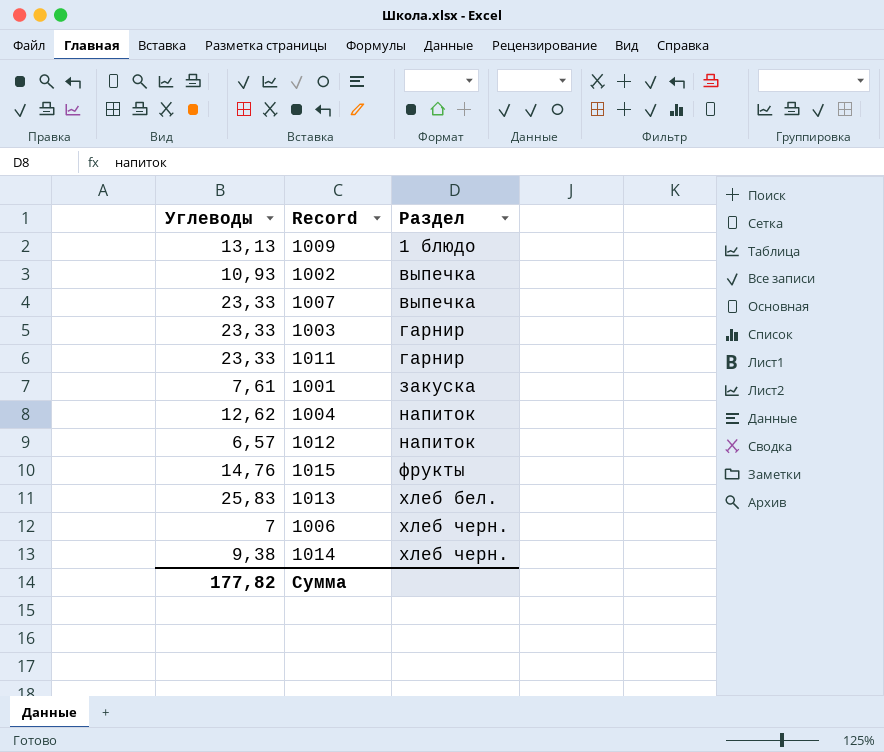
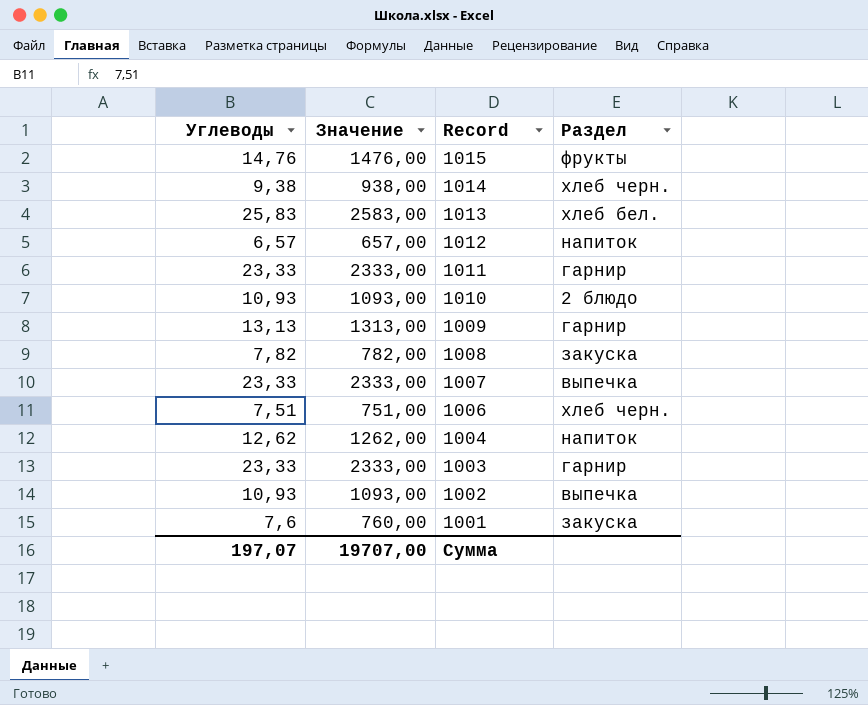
row order: Раздел ascending -> Record descending
column Значение | formula: none -> [Углеводы] * 100
row 1010: none -> 10,93 | 1093,00 | 2 блюдо
1009 | Раздел: 1 блюдо -> гарнир
row 1008: none -> 7,82 | 782,00 | закуска
1006 | Углеводы: 7 -> 7,51
1001 | Углеводы: 7,61 -> 7,6
Сумма | Углеводы: 177,82 -> 197,07

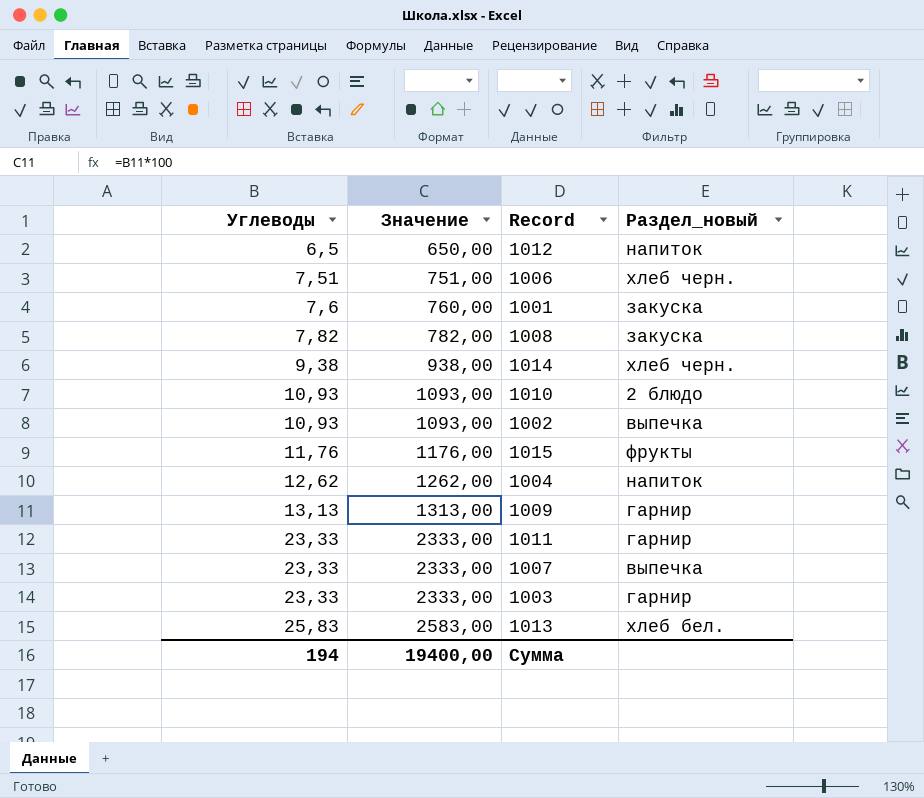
row order: Record descending -> Углеводы ascending
column name: Раздел -> Раздел_новый
1012 | Углеводы: 6,57 -> 6,5
1012 | Значение: 657,00 -> 650,00
1015 | Углеводы: 14,76 -> 11,76
1015 | Значение: 1476,00 -> 1176,00
Сумма | Углеводы: 197,07 -> 194
Сумма | Значение: 19707,00 -> 19400,00

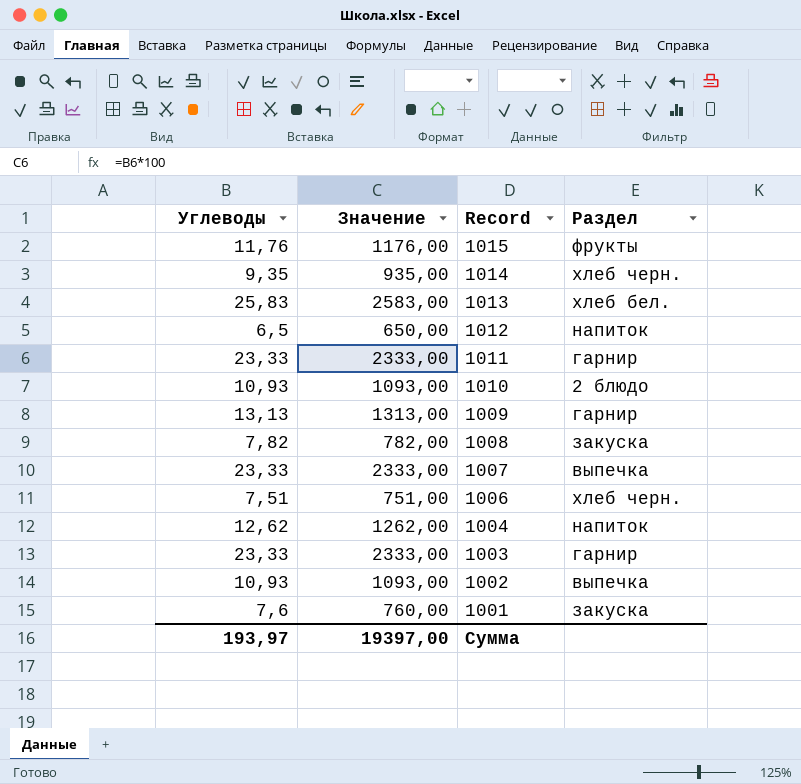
row order: Углеводы ascending -> Record descending
column name: Раздел_новый -> Раздел
1014 | Углеводы: 9,38 -> 9,35
1014 | Значение: 938,00 -> 935,00
Сумма | Углеводы: 194 -> 193,97
Сумма | Значение: 19400,00 -> 19397,00

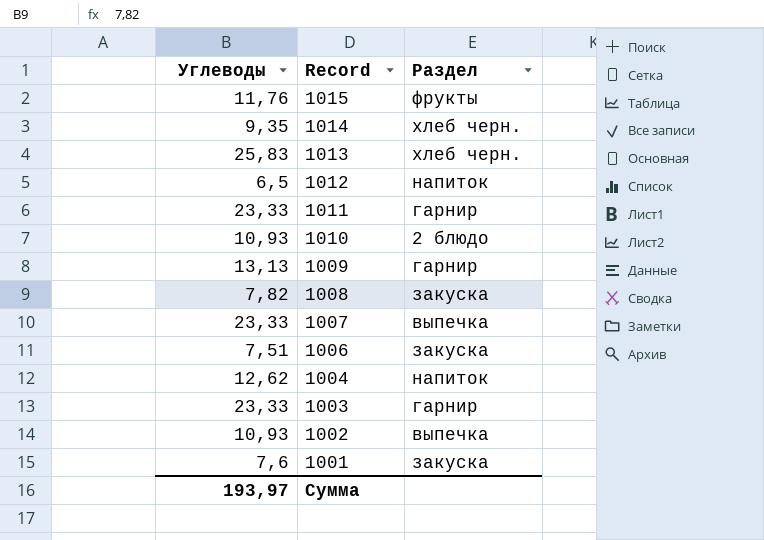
column Значение | formula: [Углеводы] * 100 -> none
1013 | Раздел: хлеб бел. -> хлеб черн.
1006 | Раздел: хлеб черн. -> закуска

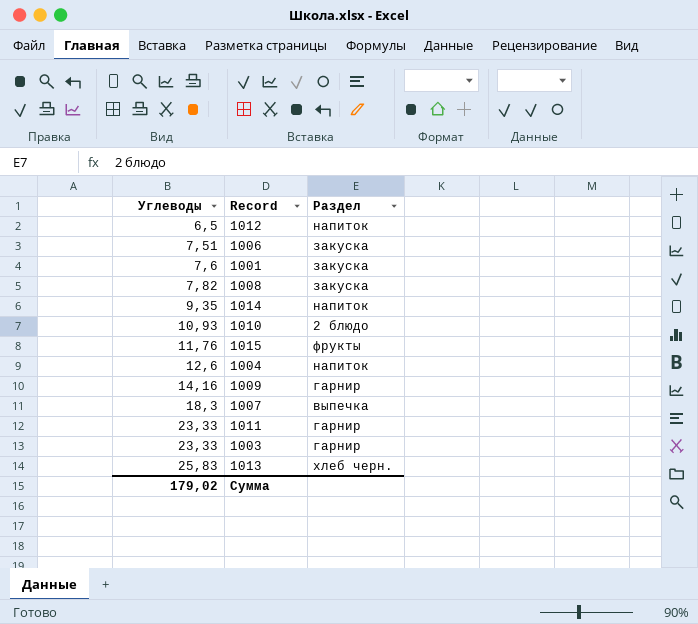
row order: Record descending -> Углеводы ascending
row 1002: 10,93 | выпечка -> none
1014 | Раздел: хлеб черн. -> напиток
1004 | Углеводы: 12,62 -> 12,6
1009 | Углеводы: 13,13 -> 14,16
1007 | Углеводы: 23,33 -> 18,3
Сумма | Углеводы: 193,97 -> 179,02

